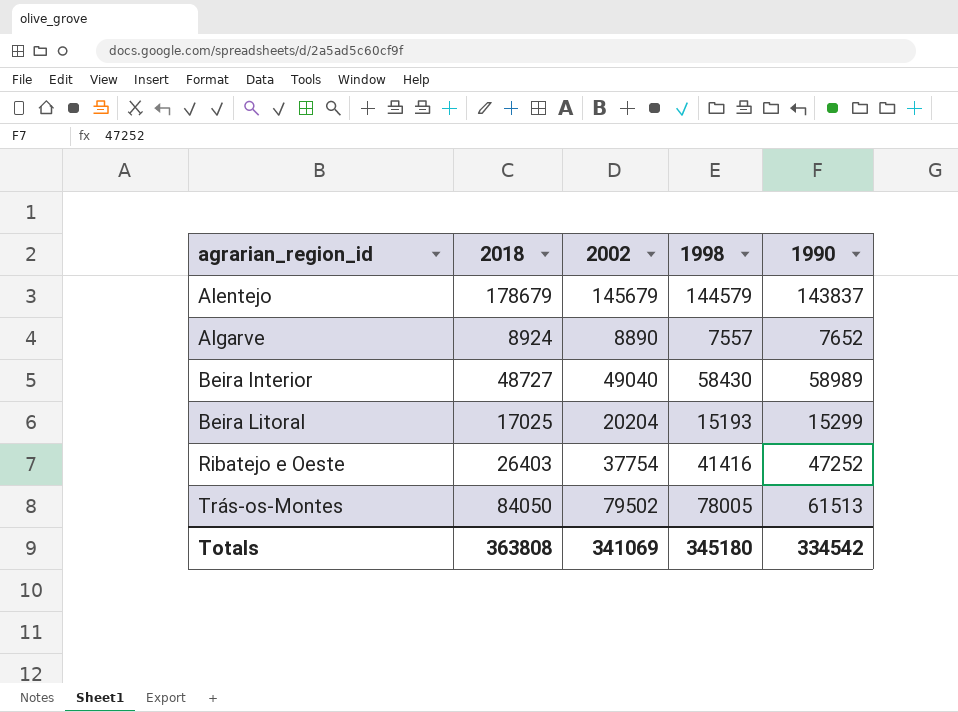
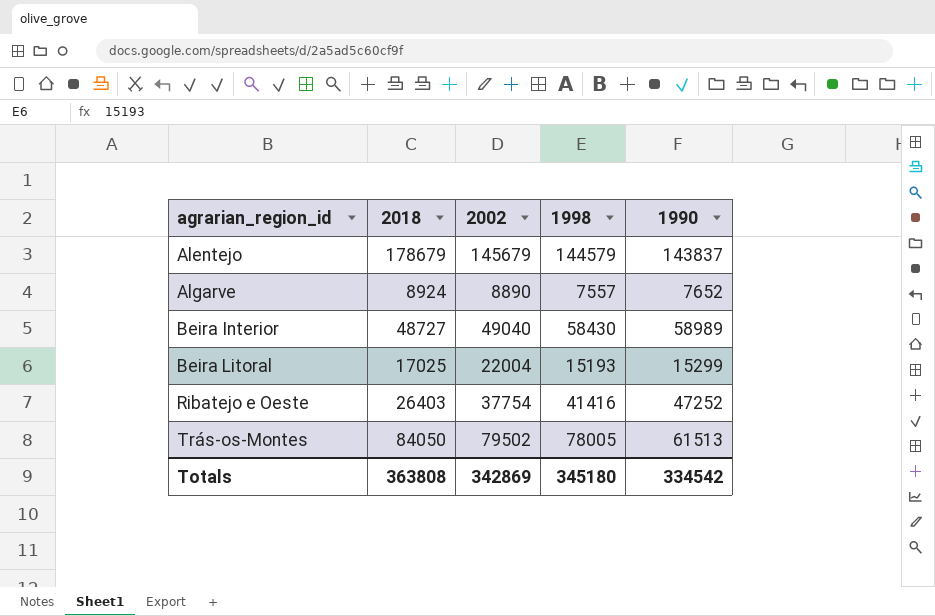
Beira Litoral | 2002: 20204 -> 22004
Totals | 2002: 341069 -> 342869

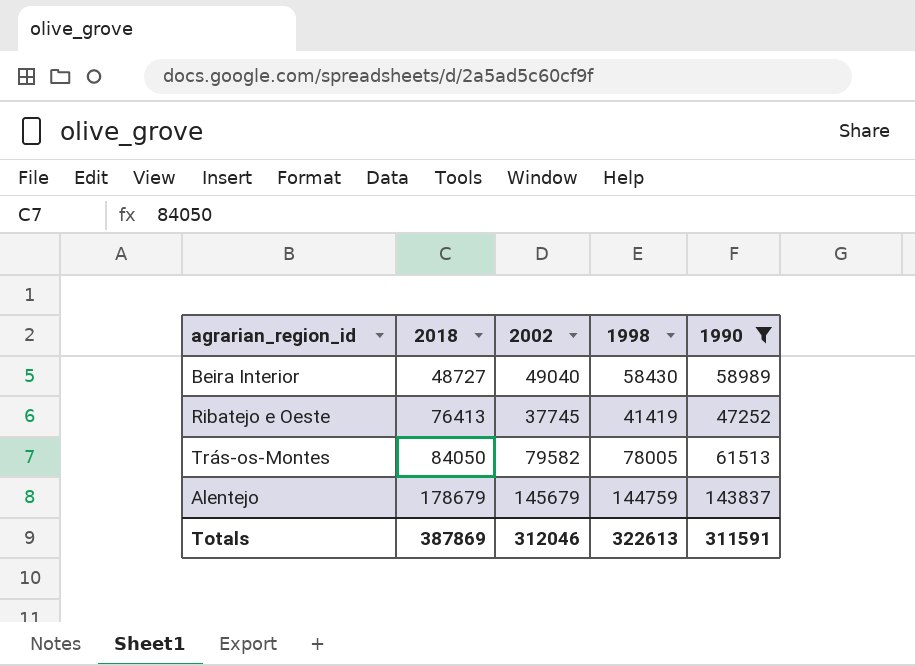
filter: none -> 1990 >= 47252
row order: agrarian_region_id ascending -> 2018 ascending
Ribatejo e Oeste | 2018: 26403 -> 76413
Ribatejo e Oeste | 2002: 37754 -> 37745
Ribatejo e Oeste | 1998: 41416 -> 41419
Trás-os-Montes | 2002: 79502 -> 79582
Alentejo | 1998: 144579 -> 144759
Totals | 2018: 363808 -> 387869
Totals | 2002: 342869 -> 312046
Totals | 1998: 345180 -> 322613
Totals | 1990: 334542 -> 311591

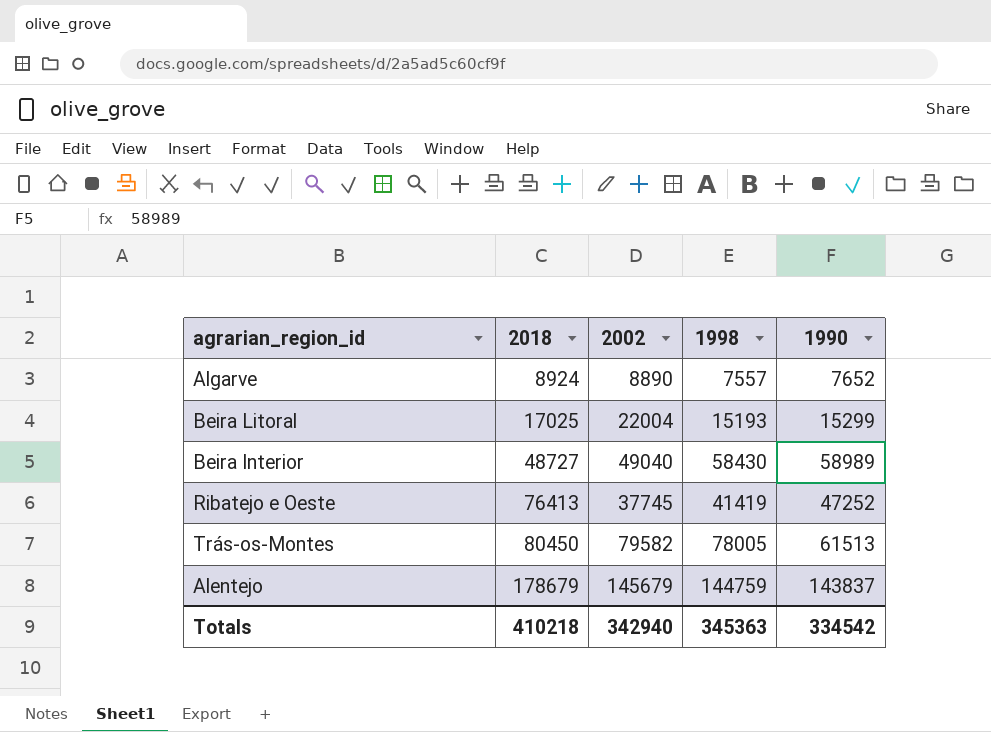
filter: 1990 >= 47252 -> none
Trás-os-Montes | 2018: 84050 -> 80450
Totals | 2018: 387869 -> 410218
Totals | 2002: 312046 -> 342940
Totals | 1998: 322613 -> 345363
Totals | 1990: 311591 -> 334542

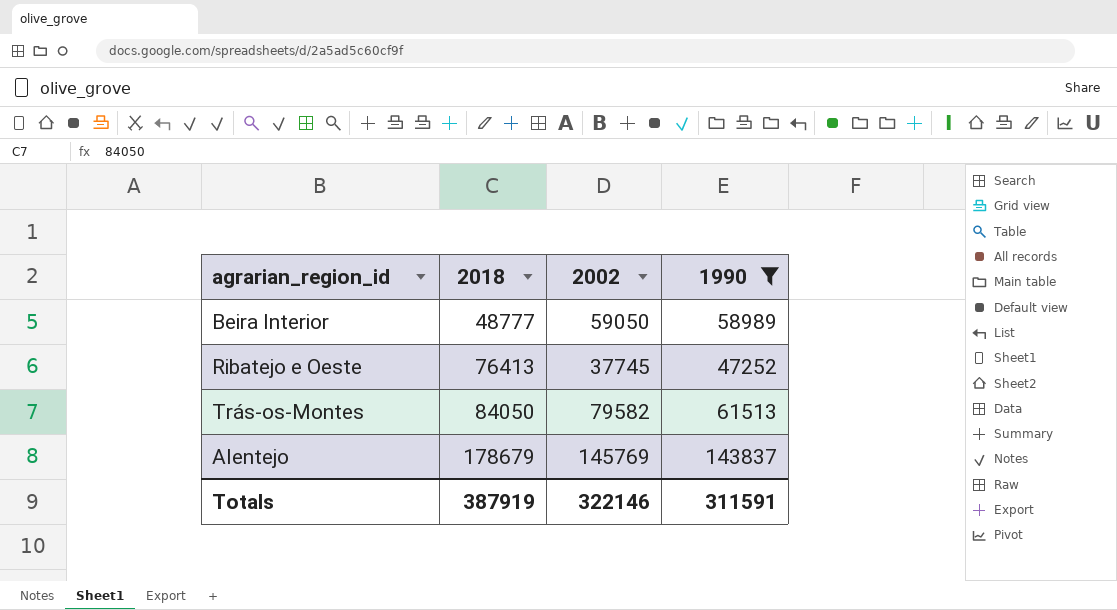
filter: none -> 1990 >= 47252
column 1998 | position: 4 -> none
Beira Interior | 2018: 48727 -> 48777
Beira Interior | 2002: 49040 -> 59050
Trás-os-Montes | 2018: 80450 -> 84050
Alentejo | 2002: 145679 -> 145769
Totals | 2018: 410218 -> 387919
Totals | 2002: 342940 -> 322146
Totals | 1990: 334542 -> 311591

